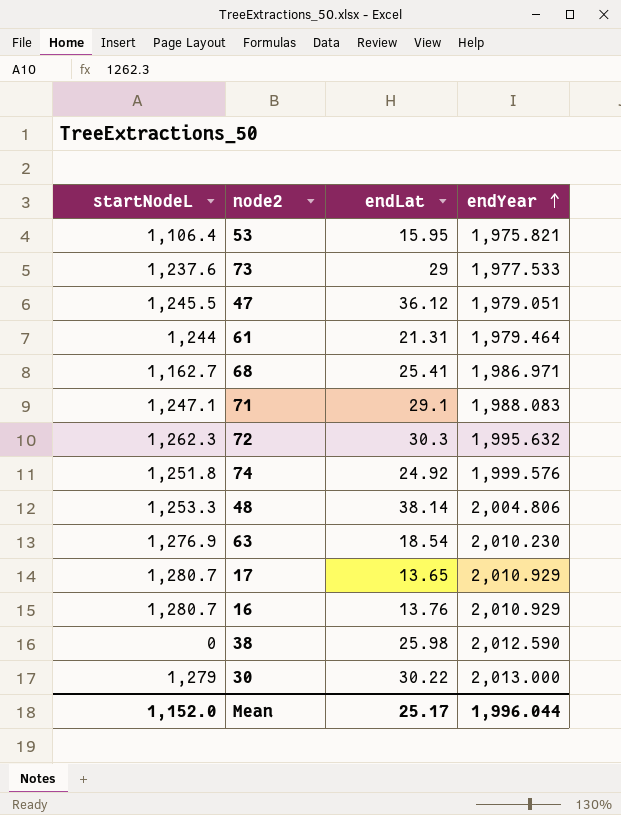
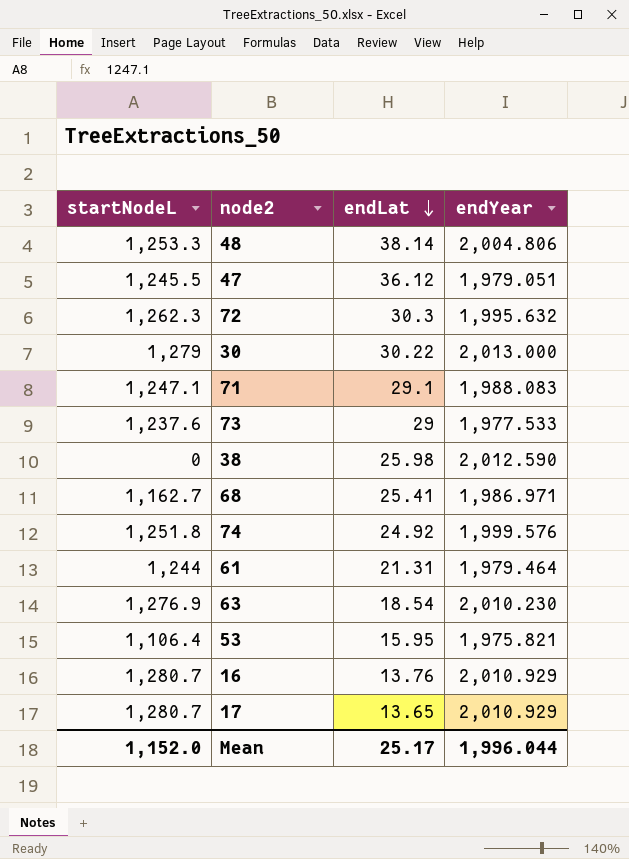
row order: endYear ascending -> endLat descending

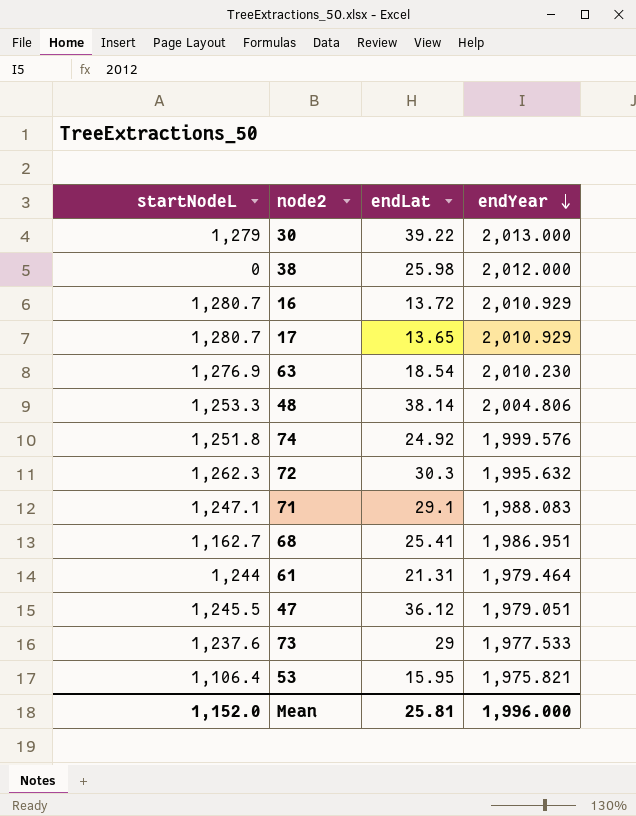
row order: endLat descending -> endYear descending
30 | endLat: 30.22 -> 39.22
38 | endYear: 2,012.590 -> 2,012.000
16 | endLat: 13.76 -> 13.72
68 | endYear: 1,986.971 -> 1,986.951
Mean | endLat: 25.17 -> 25.81
Mean | endYear: 1,996.044 -> 1,996.000

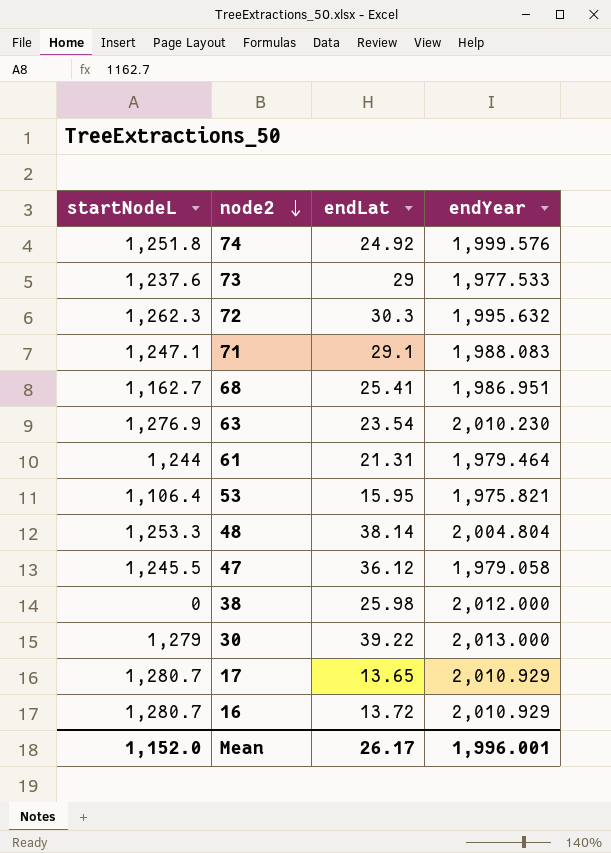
row order: endYear descending -> node2 descending
63 | endLat: 18.54 -> 23.54
48 | endYear: 2,004.806 -> 2,004.804
47 | endYear: 1,979.051 -> 1,979.058
Mean | endLat: 25.81 -> 26.17
Mean | endYear: 1,996.000 -> 1,996.001

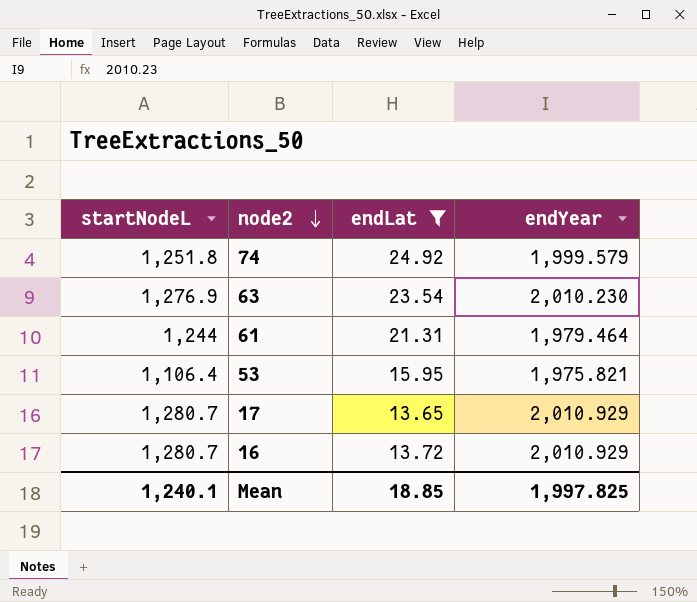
filter: none -> endLat <= 24.92
74 | endYear: 1,999.576 -> 1,999.579
Mean | startNodeL: 1,152.0 -> 1,240.1
Mean | endLat: 26.17 -> 18.85
Mean | endYear: 1,996.001 -> 1,997.825

